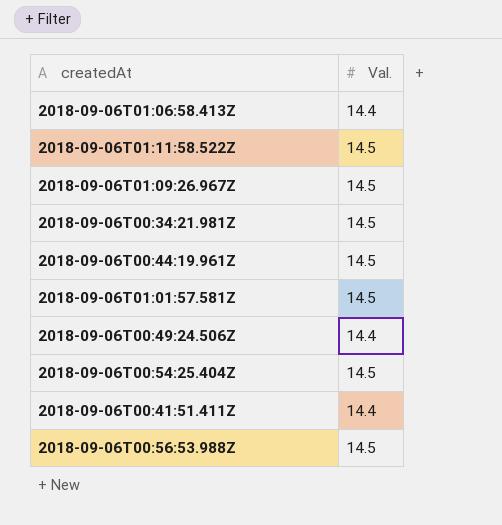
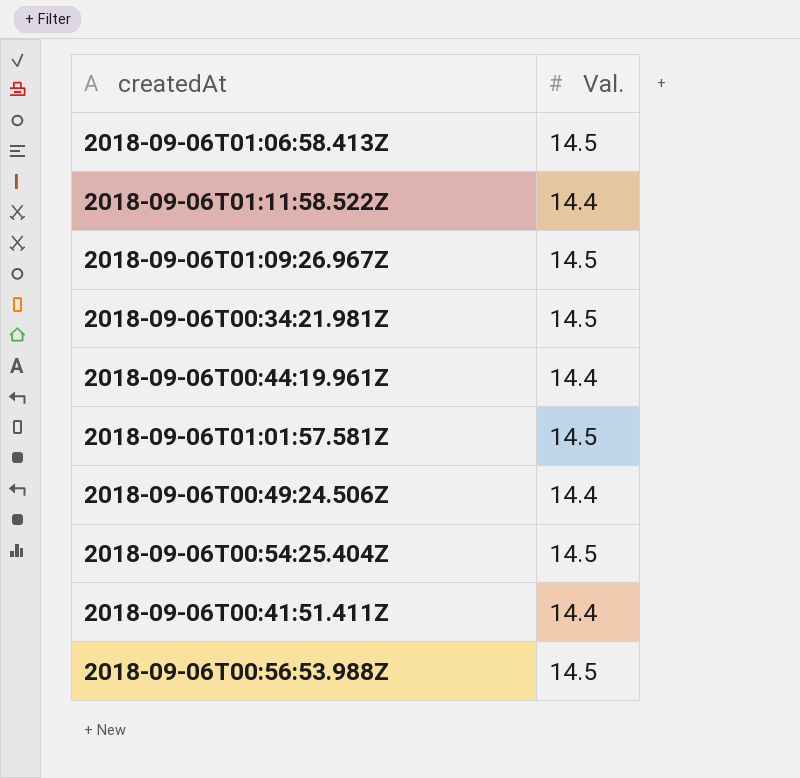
2018-09-06T01:06:58.413Z | Val.: 14.4 -> 14.5
2018-09-06T01:11:58.522Z | Val.: 14.5 -> 14.4
2018-09-06T00:44:19.961Z | Val.: 14.5 -> 14.4

